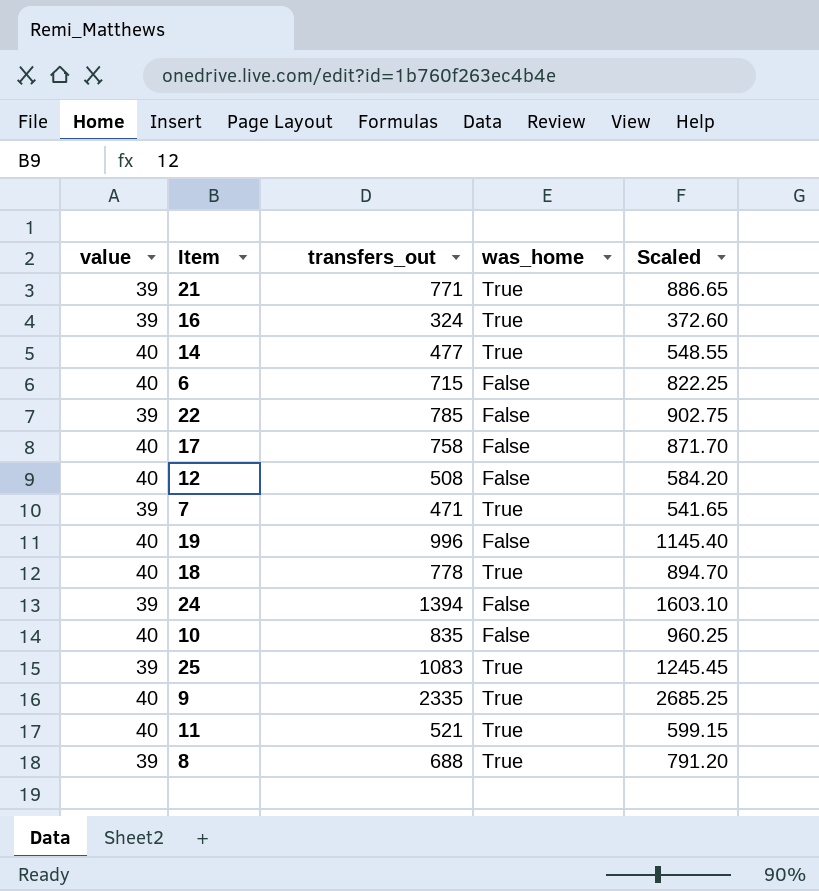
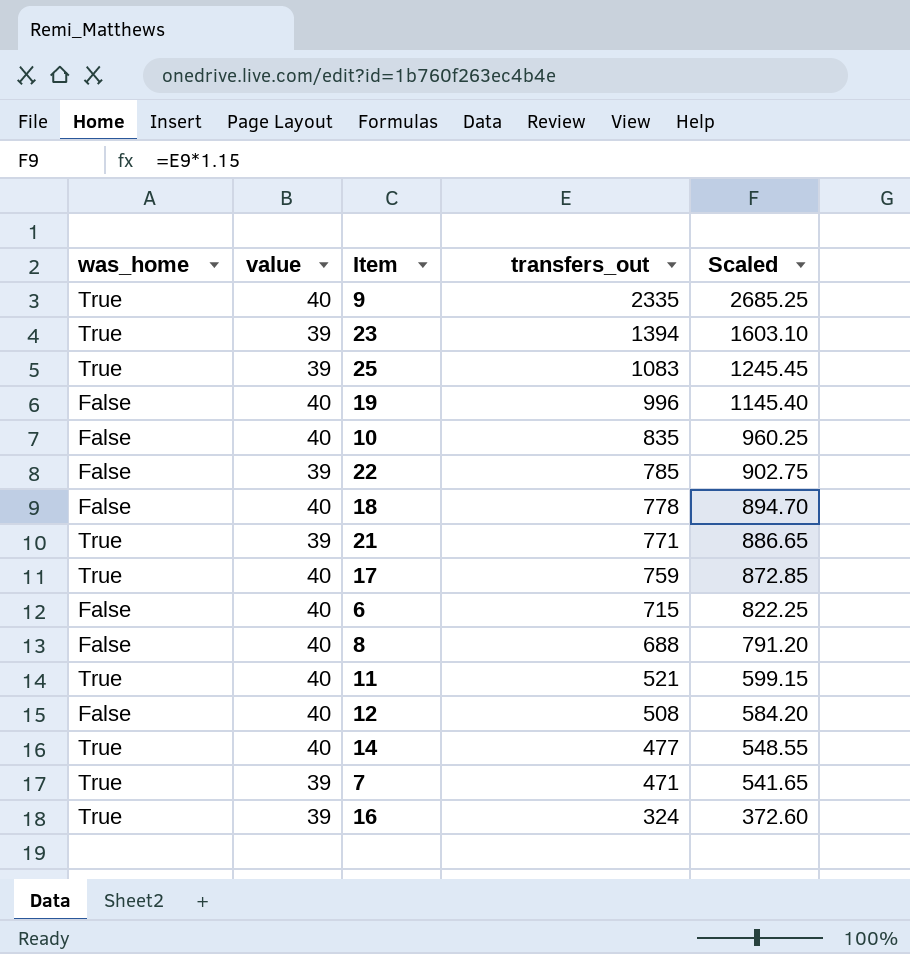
row order: none -> transfers_out descending
column was_home | position: 4 -> 1
row 24: 39 | 1394 | False | 1603.10 -> none
row 23: none -> True | 39 | 1394 | 1603.10
18 | was_home: True -> False
17 | was_home: False -> True
17 | transfers_out: 758 -> 759
17 | Scaled: 871.70 -> 872.85
8 | was_home: True -> False
8 | value: 39 -> 40

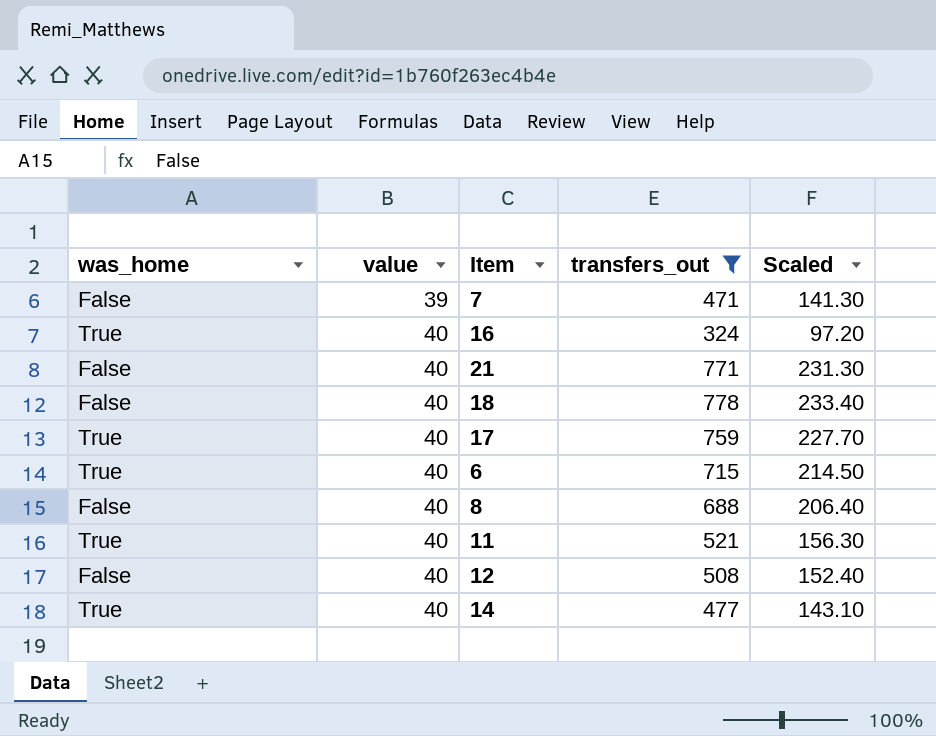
filter: none -> transfers_out <= 778
row order: transfers_out descending -> value ascending
column Scaled | formula: [transfers_out] * 1.15 -> [transfers_out] * 0.3
7 | was_home: True -> False
16 | value: 39 -> 40
21 | was_home: True -> False
21 | value: 39 -> 40
6 | was_home: False -> True

